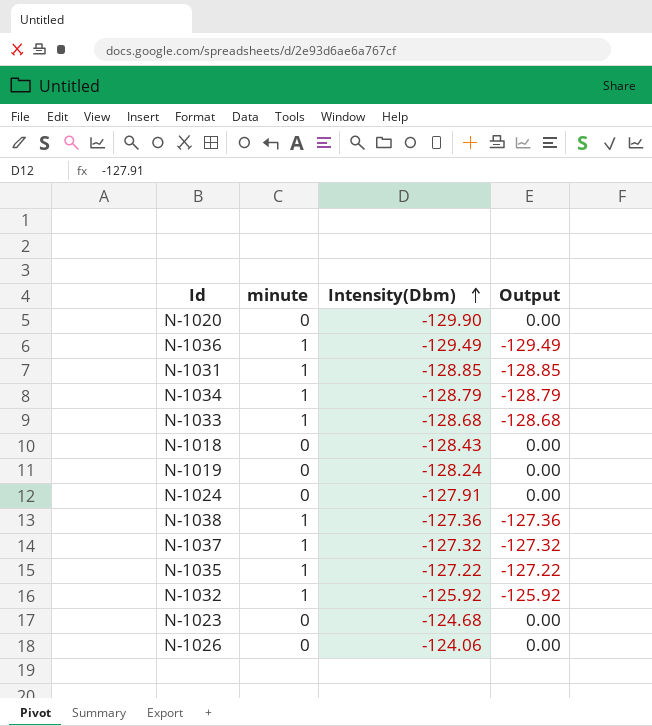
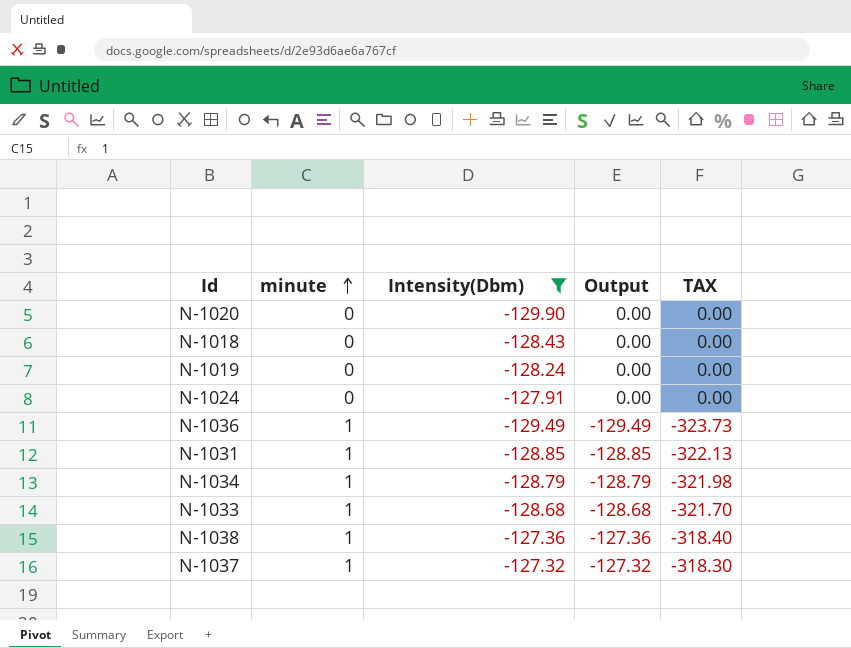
filter: none -> Intensity(Dbm) <= -127.32
row order: Intensity(Dbm) ascending -> minute ascending
column TAX | formula: none -> [Output] * 2.5

